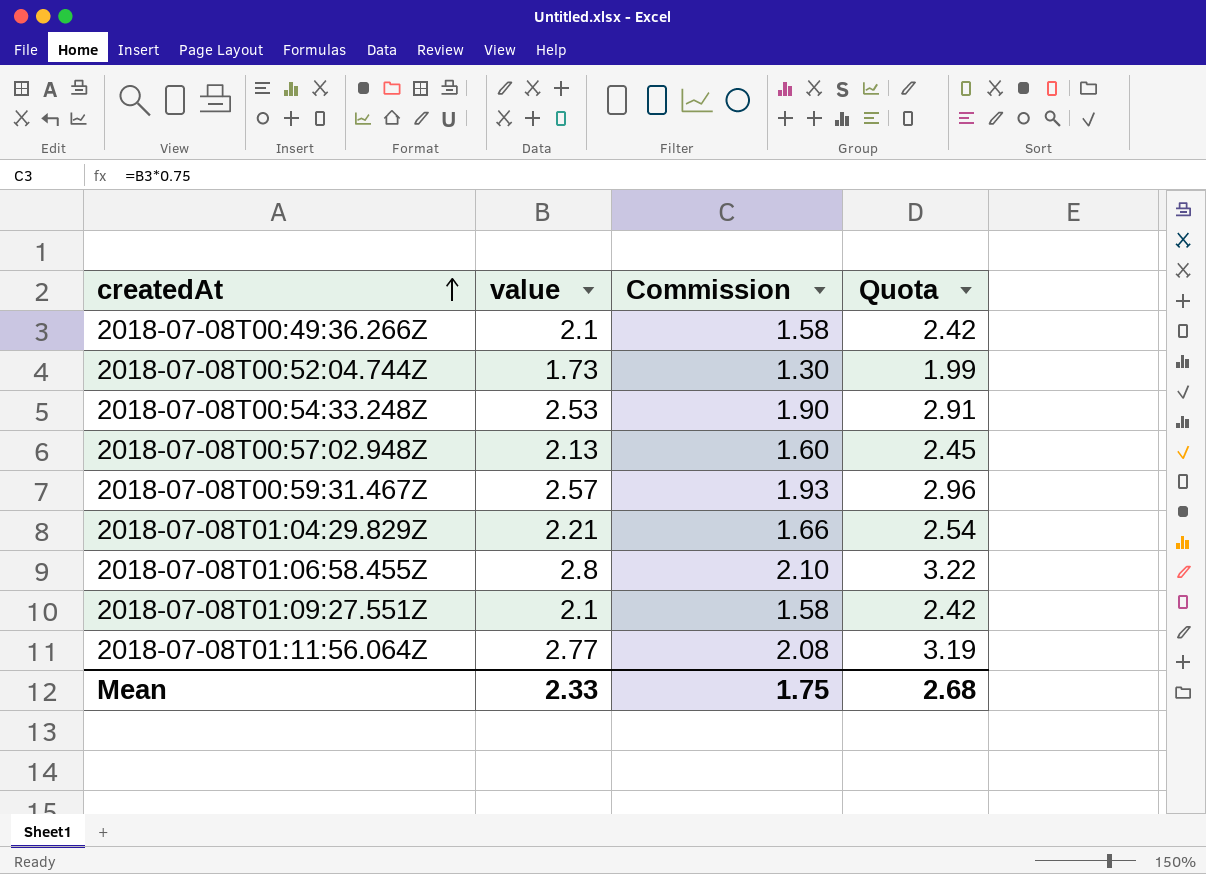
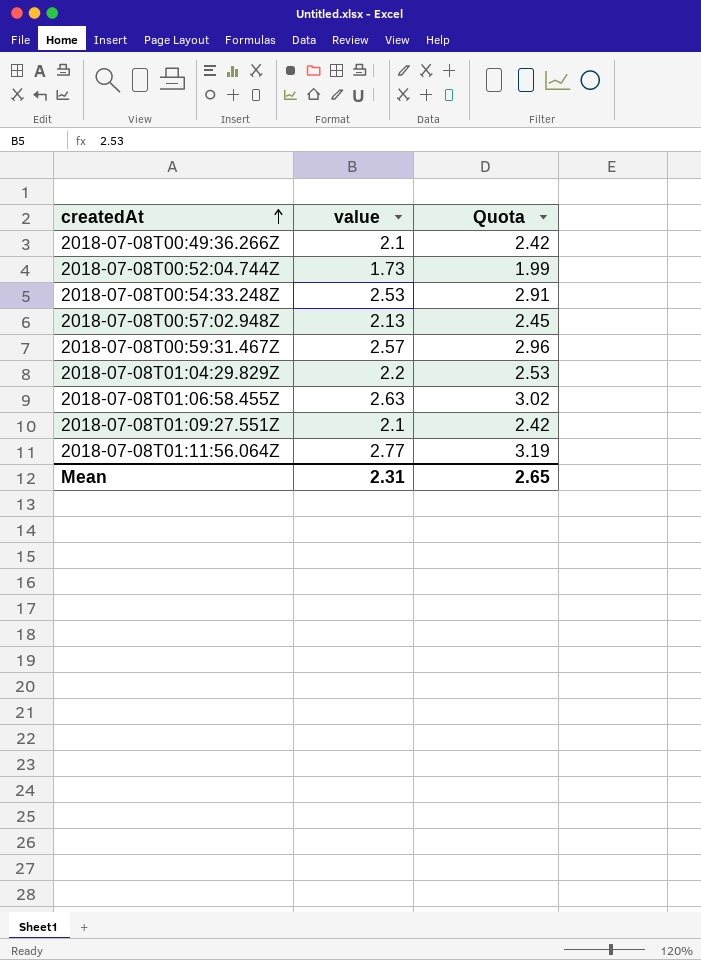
column Commission | formula: [value] * 0.75 -> none
2018-07-08T01:04:29.829Z | value: 2.21 -> 2.2
2018-07-08T01:04:29.829Z | Quota: 2.54 -> 2.53
2018-07-08T01:06:58.455Z | value: 2.8 -> 2.63
2018-07-08T01:06:58.455Z | Quota: 3.22 -> 3.02
Mean | value: 2.33 -> 2.31
Mean | Quota: 2.68 -> 2.65

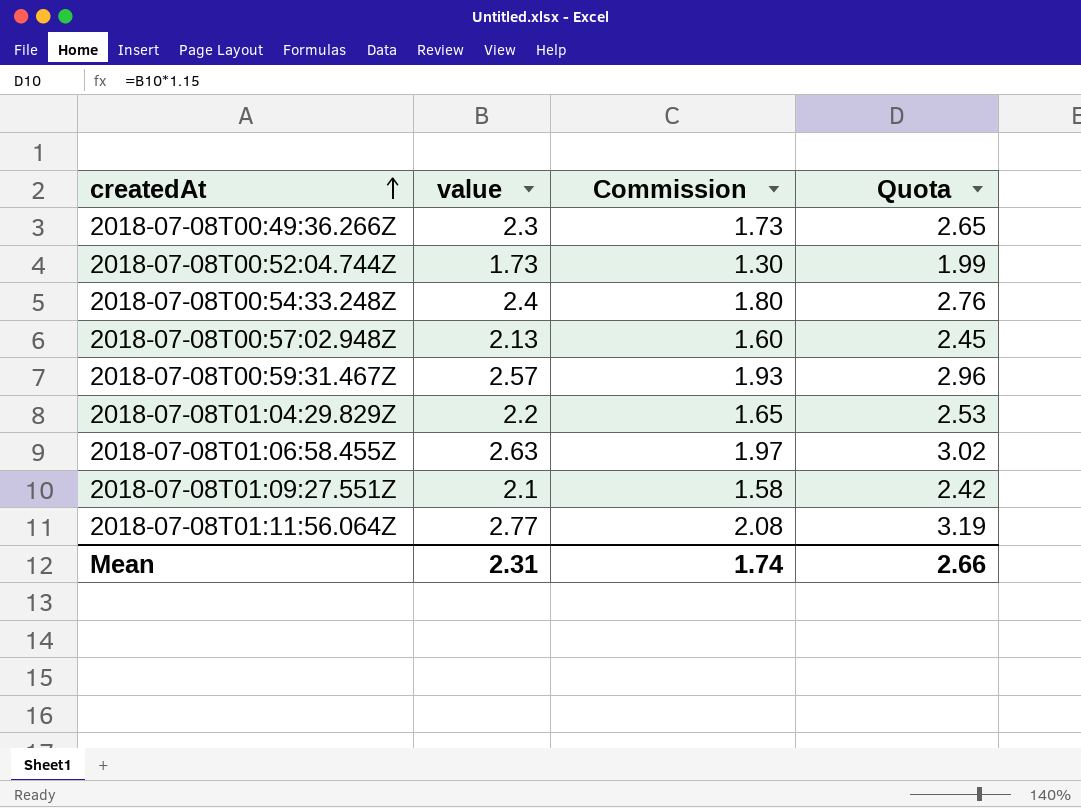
column Commission | formula: none -> [value] * 0.75
2018-07-08T00:49:36.266Z | value: 2.1 -> 2.3
2018-07-08T00:49:36.266Z | Quota: 2.42 -> 2.65
2018-07-08T00:54:33.248Z | value: 2.53 -> 2.4
2018-07-08T00:54:33.248Z | Quota: 2.91 -> 2.76
Mean | Quota: 2.65 -> 2.66

